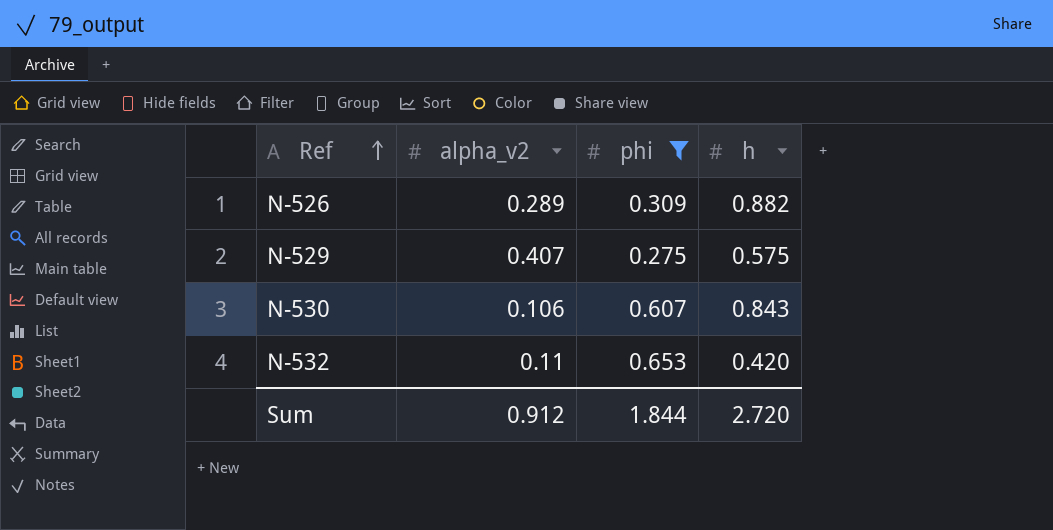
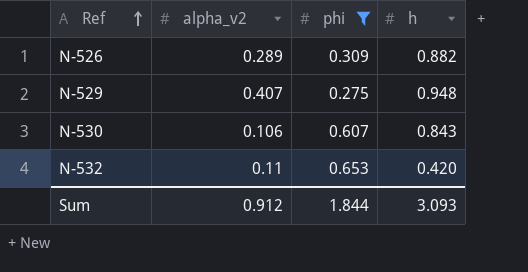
N-529 | h: 0.575 -> 0.948
Sum | h: 2.720 -> 3.093

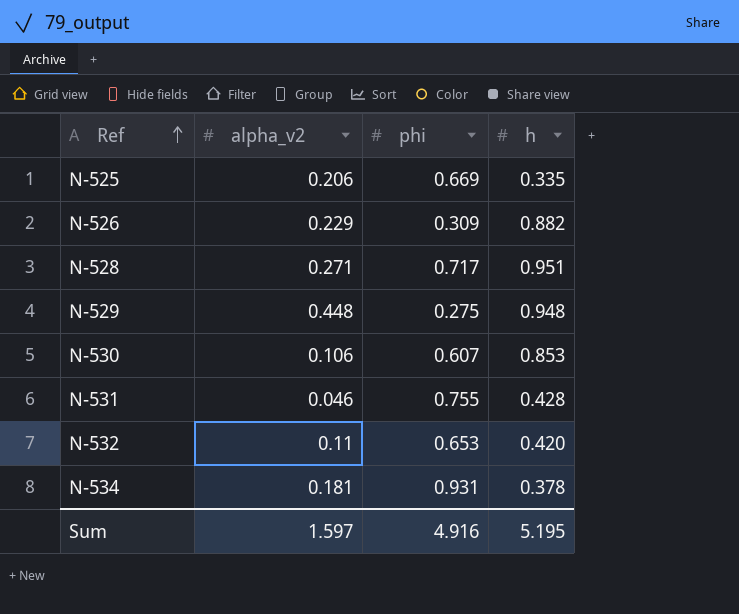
filter: phi <= 0.653 -> none
N-526 | alpha_v2: 0.289 -> 0.229
N-529 | alpha_v2: 0.407 -> 0.448
N-530 | h: 0.843 -> 0.853
Sum | alpha_v2: 0.912 -> 1.597
Sum | phi: 1.844 -> 4.916
Sum | h: 3.093 -> 5.195

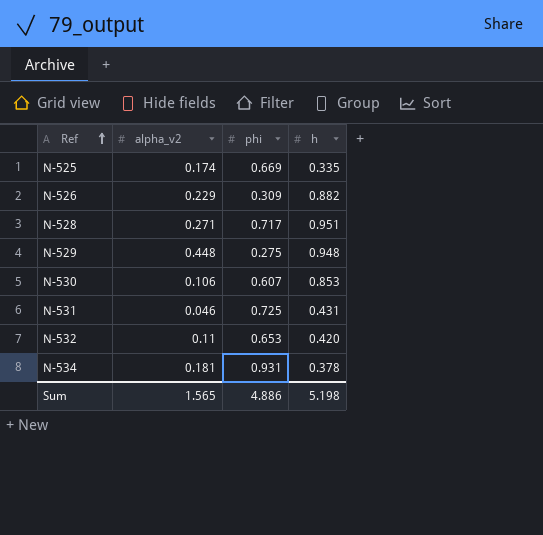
N-525 | alpha_v2: 0.206 -> 0.174
N-531 | phi: 0.755 -> 0.725
N-531 | h: 0.428 -> 0.431
Sum | alpha_v2: 1.597 -> 1.565
Sum | phi: 4.916 -> 4.886
Sum | h: 5.195 -> 5.198

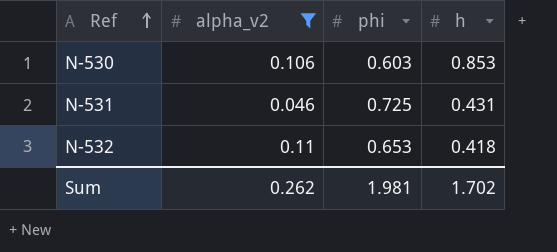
filter: none -> alpha_v2 <= 0.11
N-530 | phi: 0.607 -> 0.603
N-532 | h: 0.420 -> 0.418
Sum | alpha_v2: 1.565 -> 0.262
Sum | phi: 4.886 -> 1.981
Sum | h: 5.198 -> 1.702

